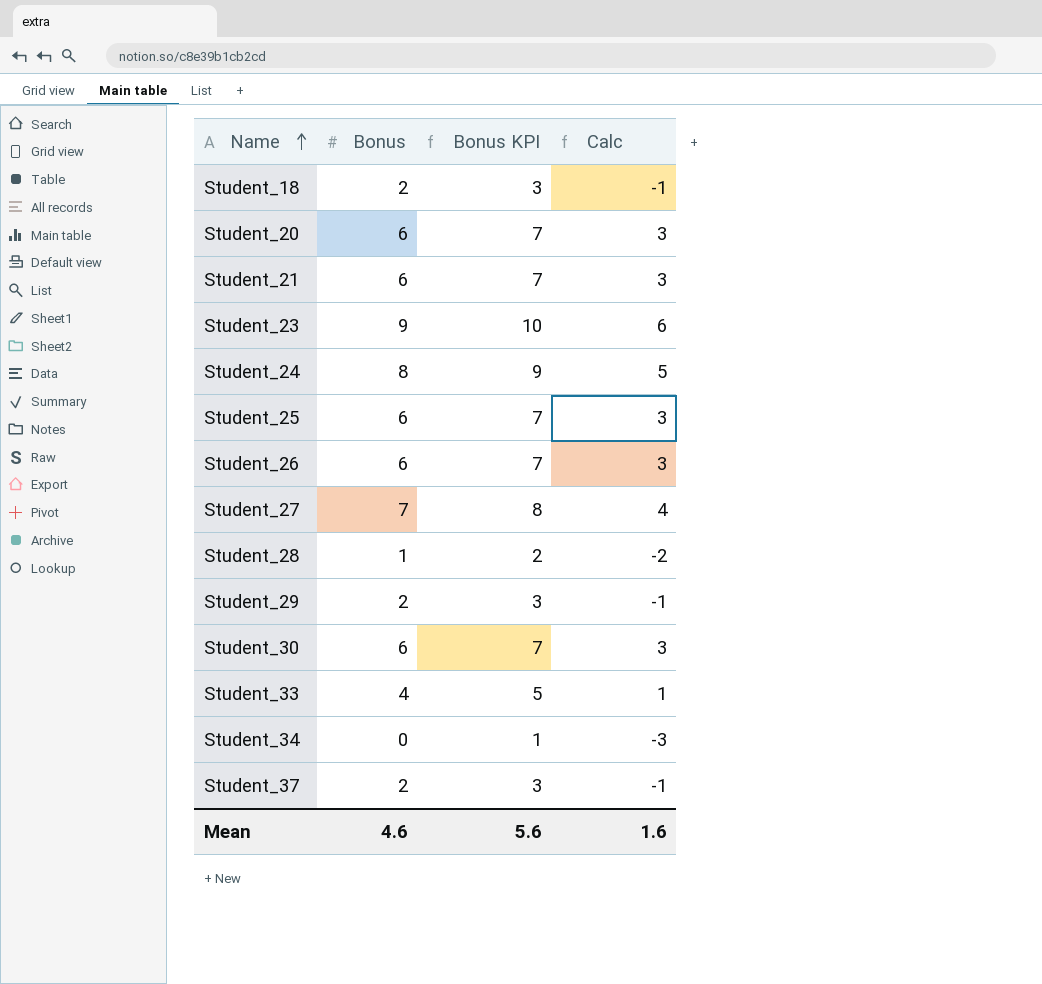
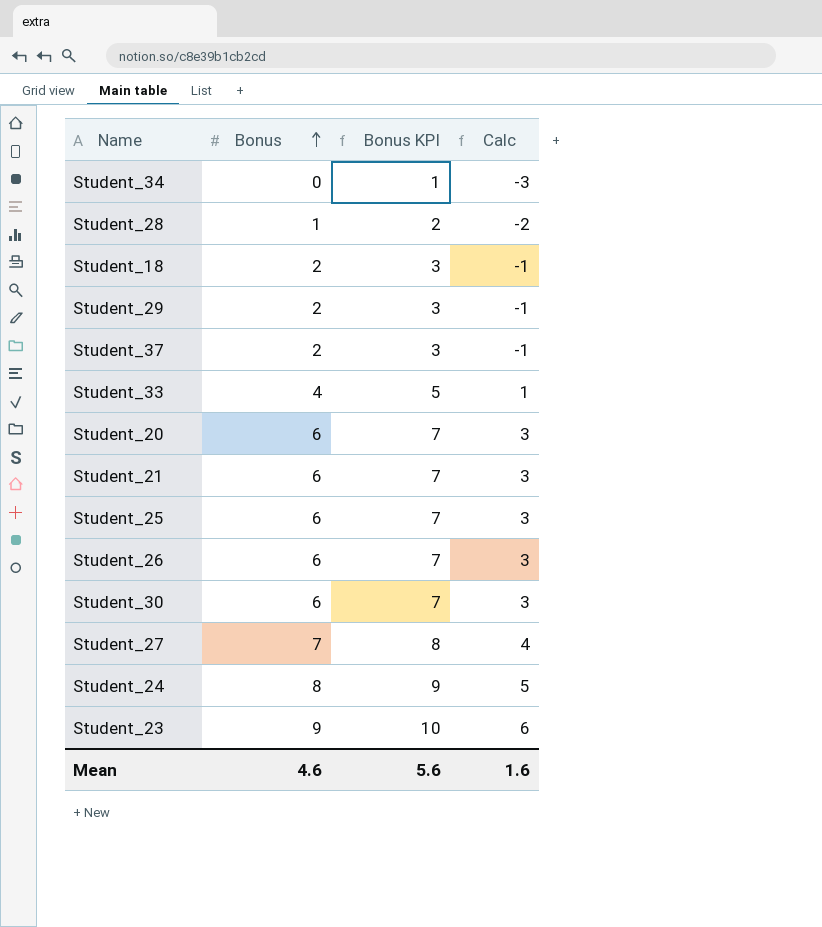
row order: Name ascending -> Bonus ascending

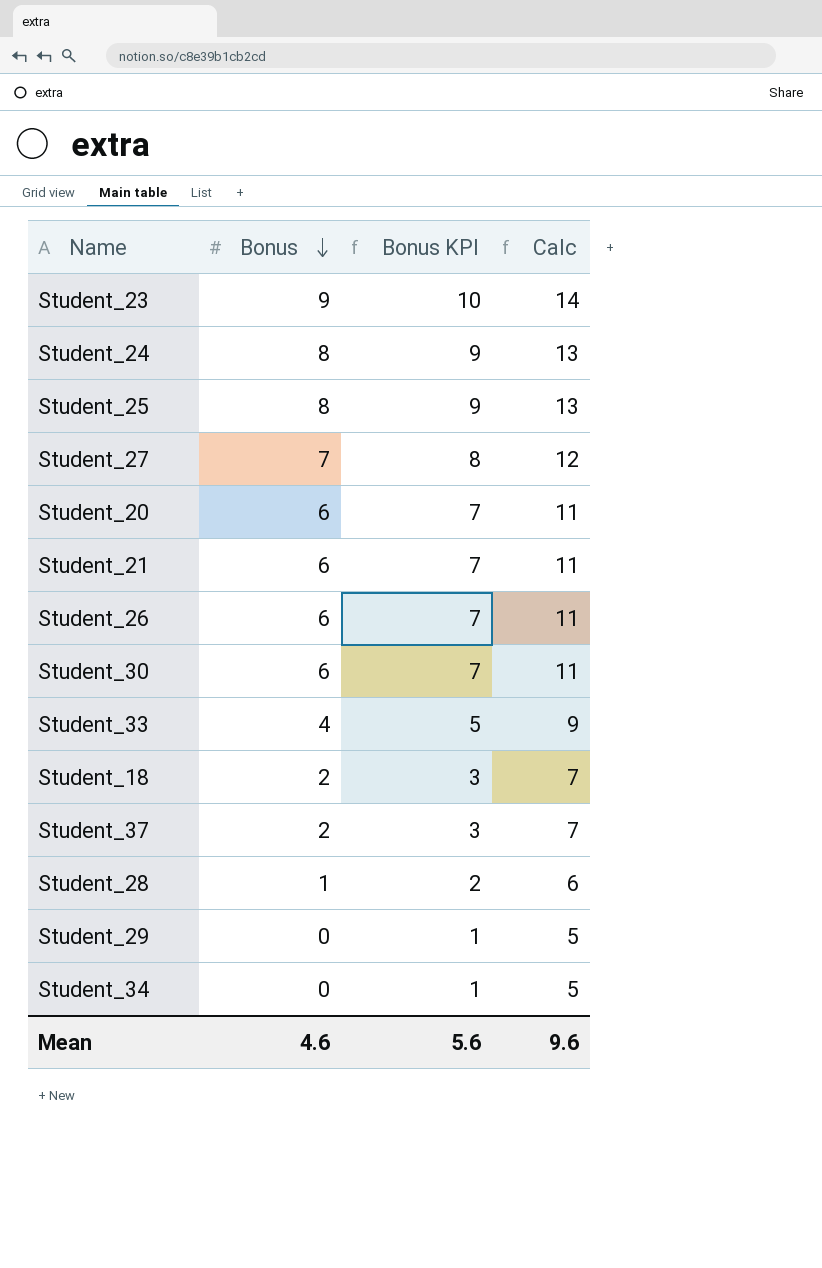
row order: Bonus ascending -> Bonus descending
column Calc | formula: [Bonus] - 3 -> [Bonus] + 5
Student_25 | Bonus: 6 -> 8
Student_25 | Bonus KPI: 7 -> 9
Student_29 | Bonus: 2 -> 0
Student_29 | Bonus KPI: 3 -> 1
Mean | Calc: 1.6 -> 9.6

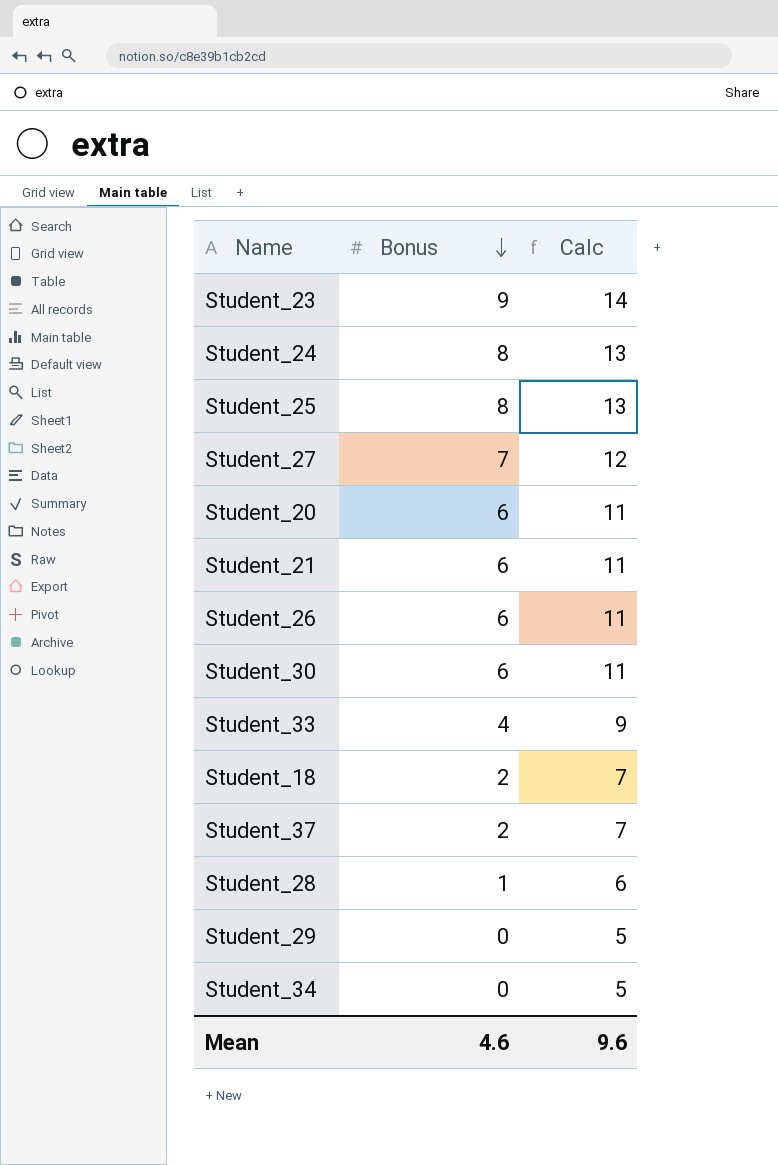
column Bonus KPI | formula: [Bonus] + 1 -> none

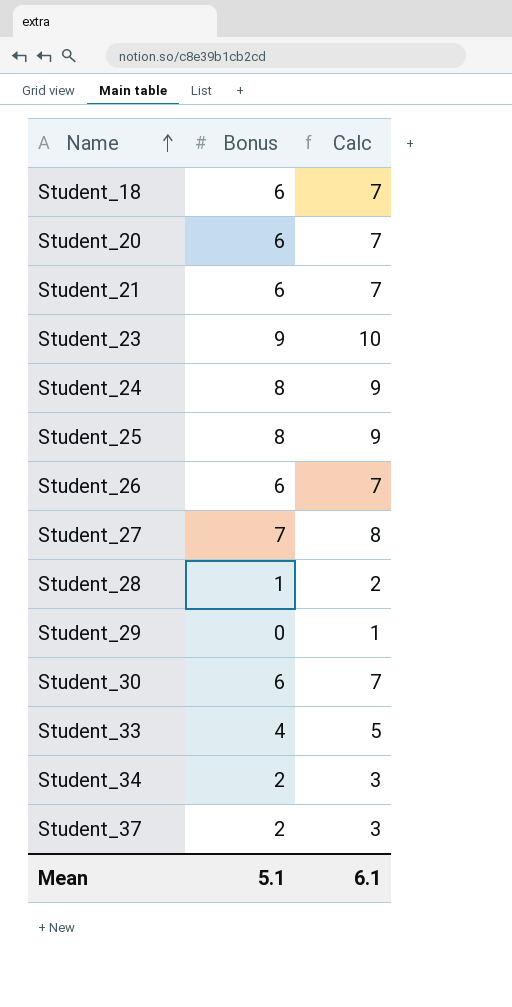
row order: Bonus descending -> Name ascending
column Calc | formula: [Bonus] + 5 -> [Bonus] + 1
Student_18 | Bonus: 2 -> 6
Student_34 | Bonus: 0 -> 2
Mean | Bonus: 4.6 -> 5.1
Mean | Calc: 9.6 -> 6.1

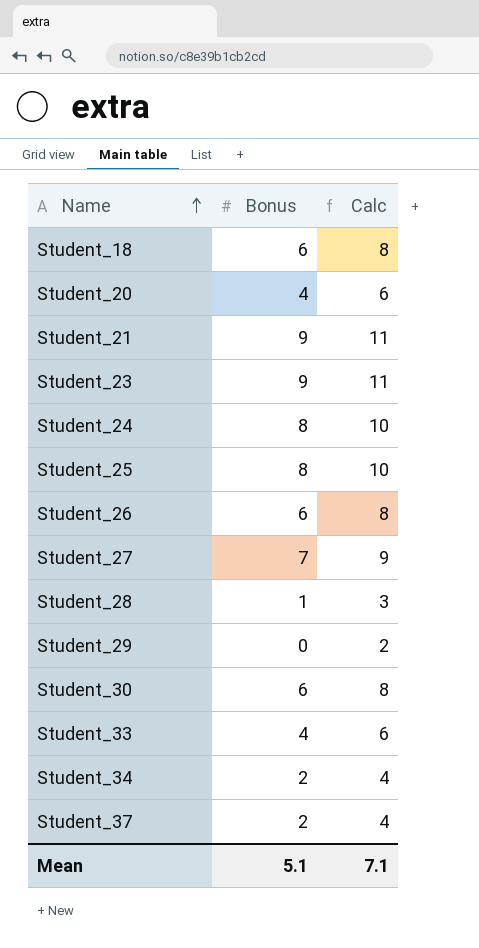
column Calc | formula: [Bonus] + 1 -> [Bonus] + 2
Student_20 | Bonus: 6 -> 4
Student_21 | Bonus: 6 -> 9
Mean | Calc: 6.1 -> 7.1

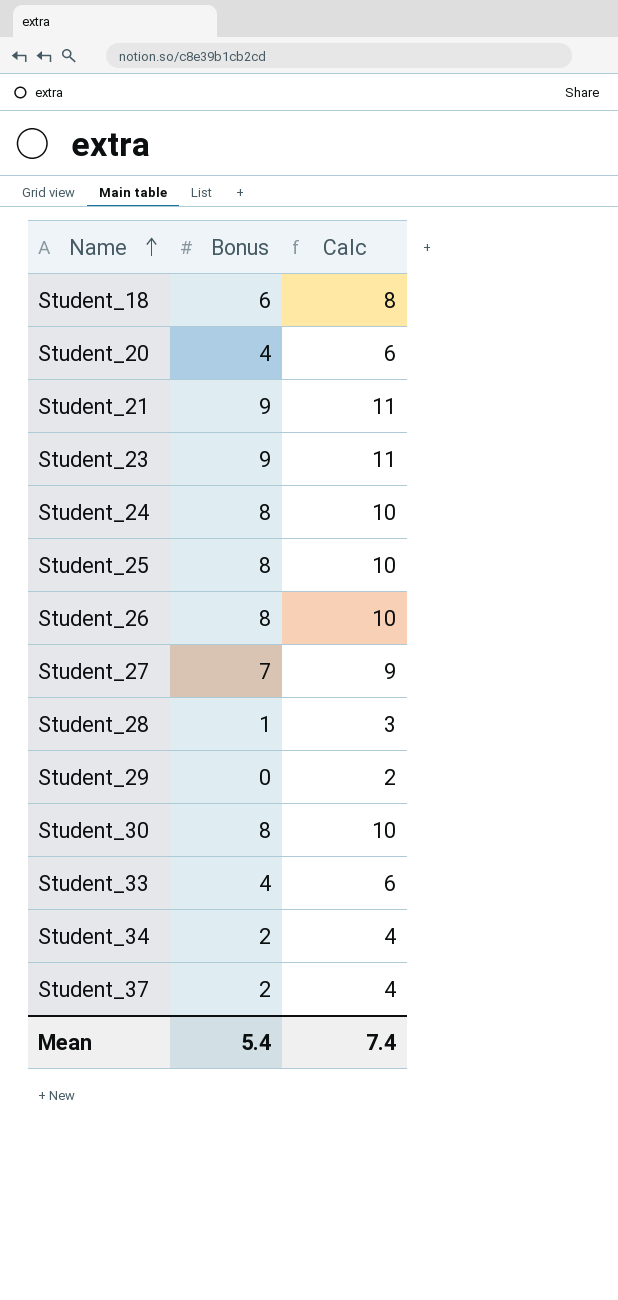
Student_26 | Bonus: 6 -> 8
Student_26 | Calc: 8 -> 10
Student_30 | Bonus: 6 -> 8
Student_30 | Calc: 8 -> 10
Mean | Bonus: 5.1 -> 5.4
Mean | Calc: 7.1 -> 7.4

